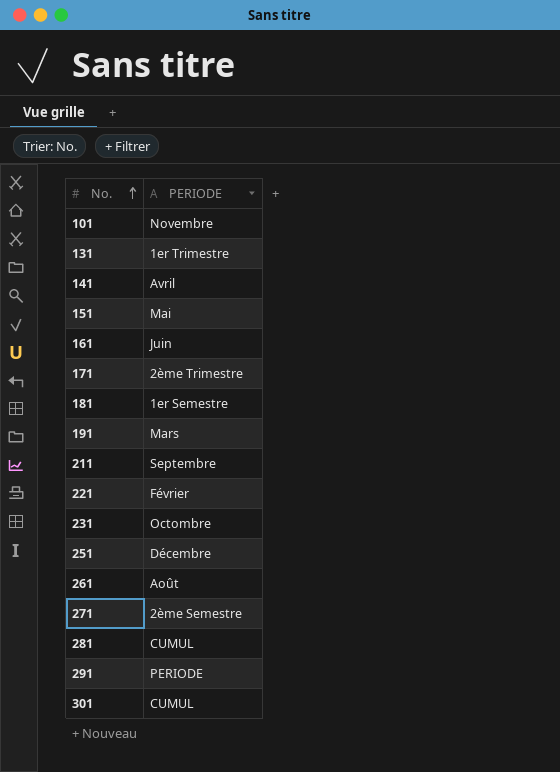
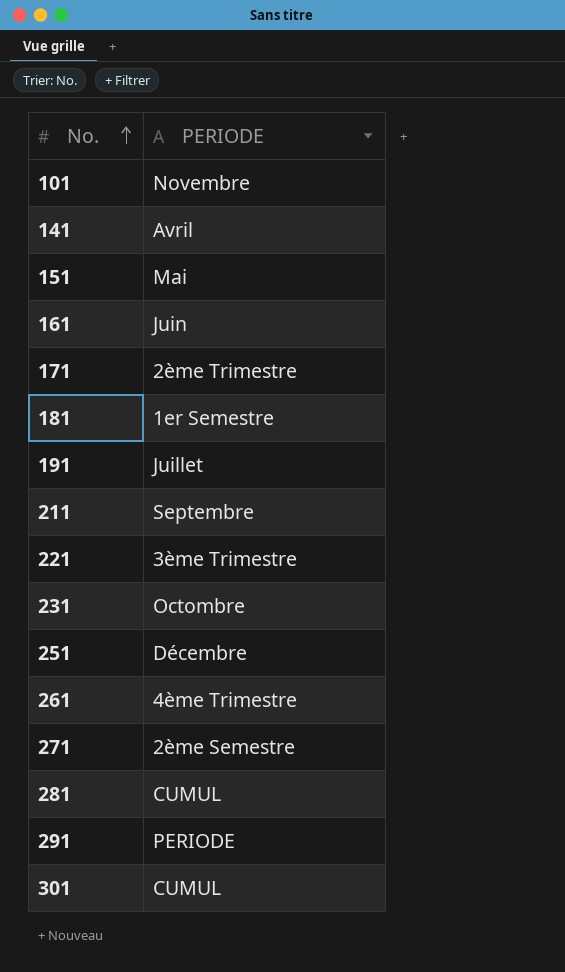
row 131: 1er Trimestre -> none
191 | PERIODE: Mars -> Juillet
221 | PERIODE: Février -> 3ème Trimestre
261 | PERIODE: Août -> 4ème Trimestre

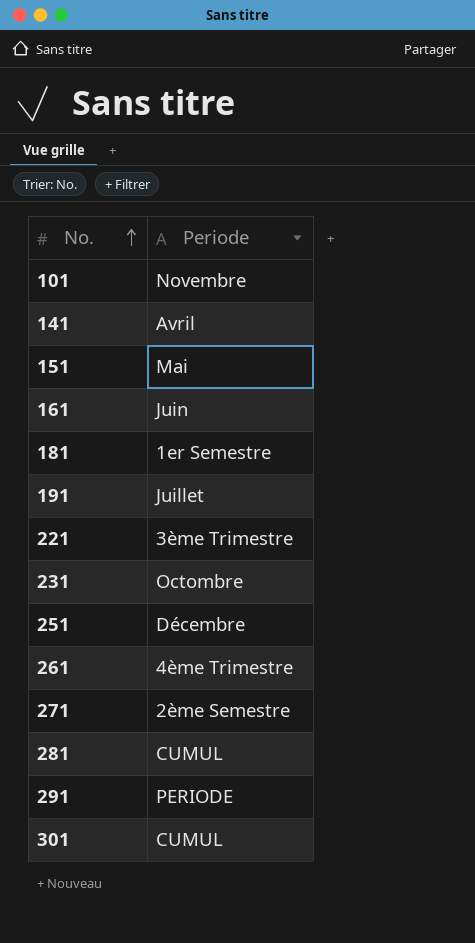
column name: PERIODE -> Periode
row 171: 2ème Trimestre -> none
row 211: Septembre -> none

